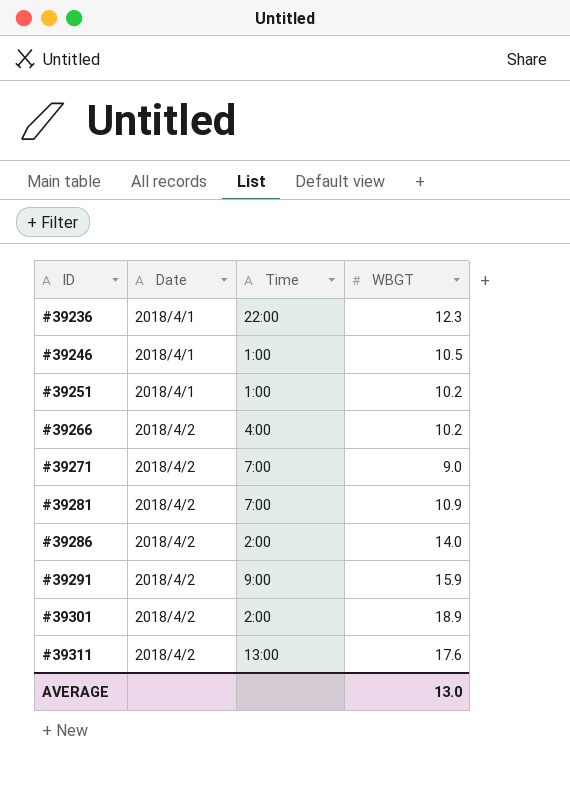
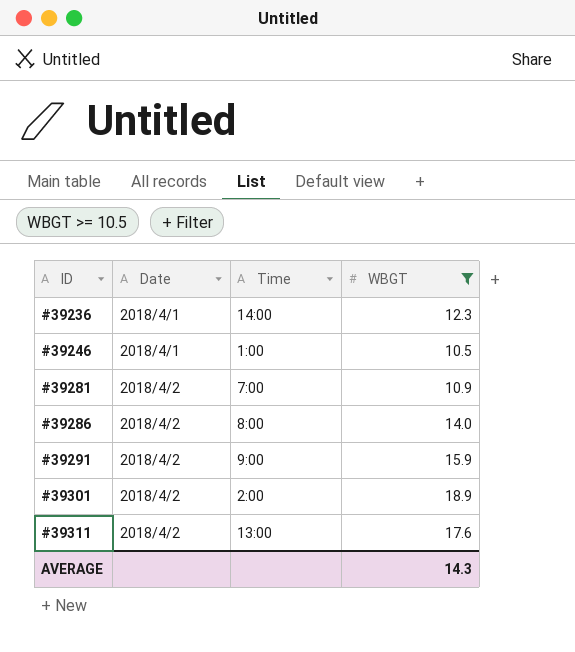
filter: none -> WBGT >= 10.5
#39236 | Time: 22:00 -> 14:00
#39286 | Time: 2:00 -> 8:00
AVERAGE | WBGT: 13.0 -> 14.3

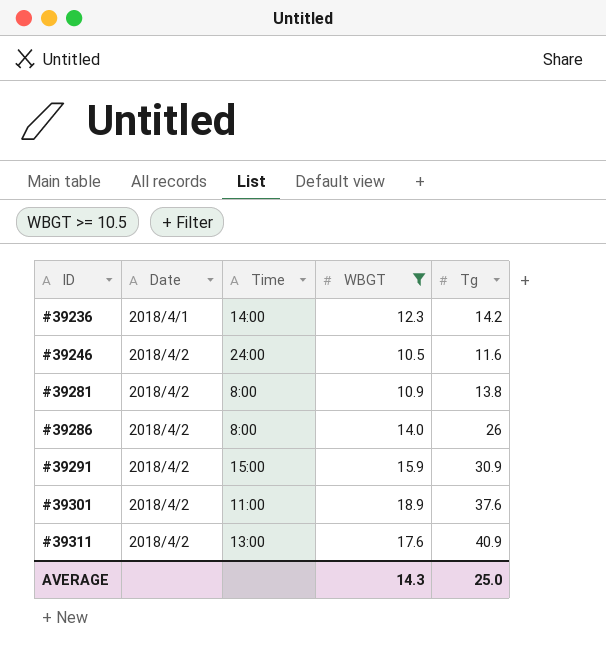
column Tg | position: none -> 5
#39246 | Date: 2018/4/1 -> 2018/4/2
#39246 | Time: 1:00 -> 24:00
#39281 | Time: 7:00 -> 8:00
#39291 | Time: 9:00 -> 15:00
#39301 | Time: 2:00 -> 11:00

